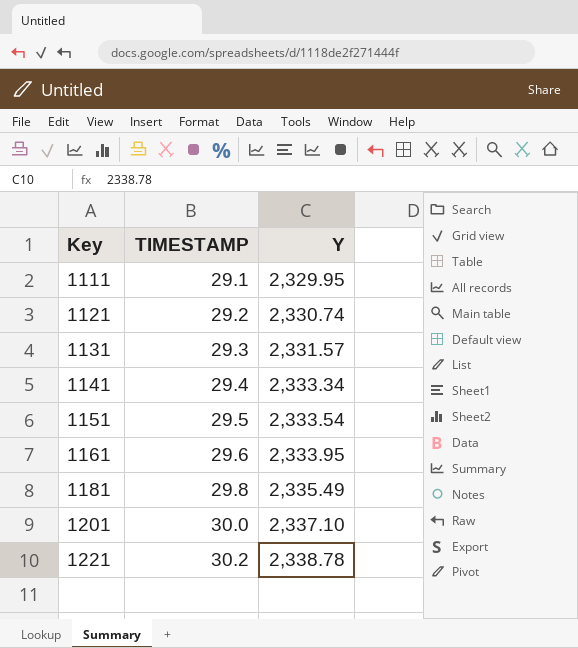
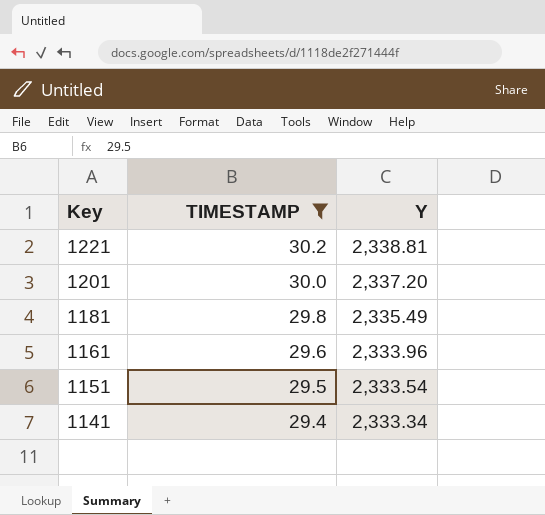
filter: none -> TIMESTAMP >= 29.4
row order: Key ascending -> Key descending
1221 | Y: 2,338.78 -> 2,338.81
1201 | Y: 2,337.10 -> 2,337.20
1161 | Y: 2,333.95 -> 2,333.96

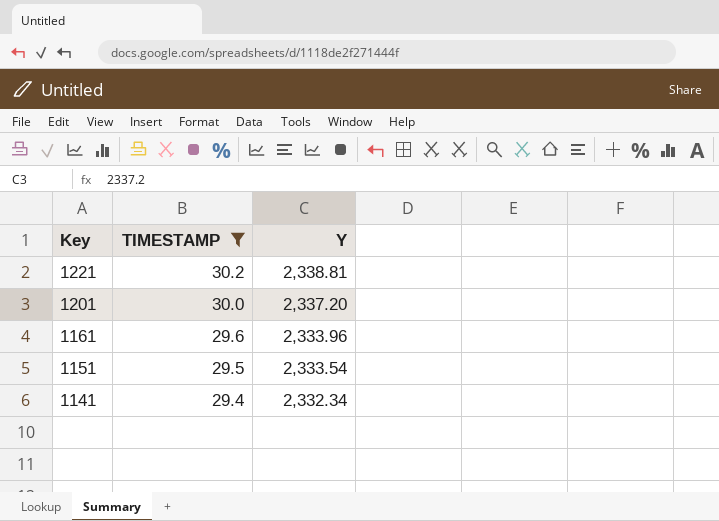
row 1181: 29.8 | 2,335.49 -> none
1141 | Y: 2,333.34 -> 2,332.34

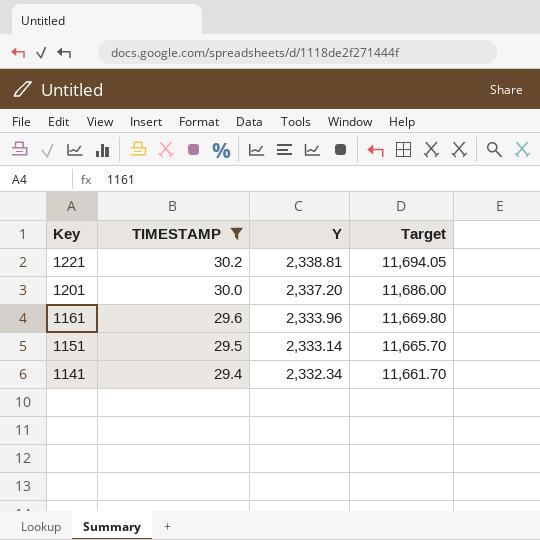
column Target | formula: none -> [Y] * 5
1151 | Y: 2,333.54 -> 2,333.14

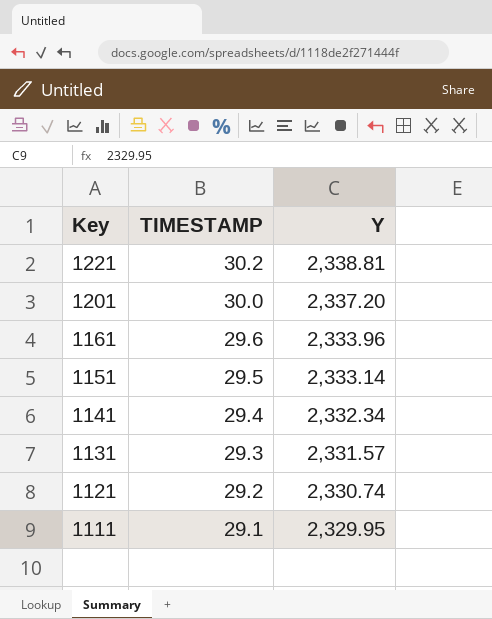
filter: TIMESTAMP >= 29.4 -> none
column Target | formula: [Y] * 5 -> none

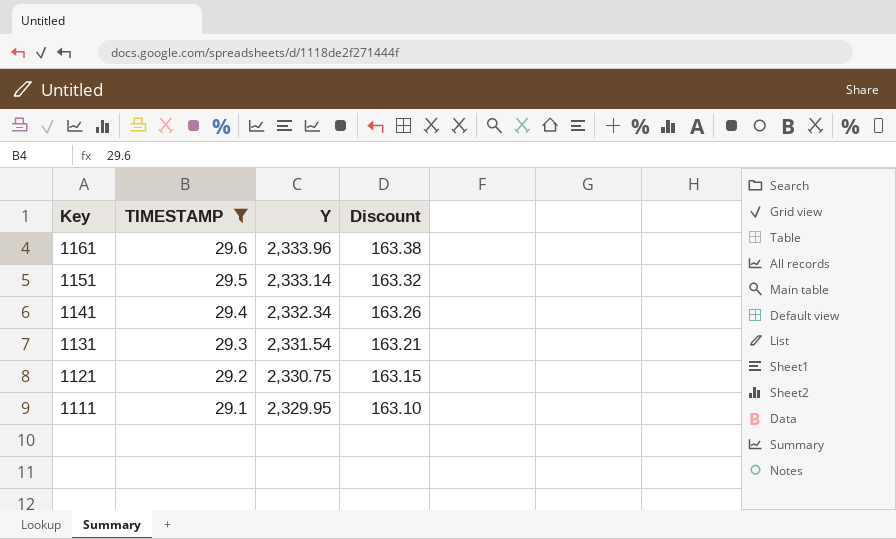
filter: none -> TIMESTAMP <= 29.6
column Discount | formula: none -> [Y] * 0.07
1131 | Y: 2,331.57 -> 2,331.54
1121 | Y: 2,330.74 -> 2,330.75

